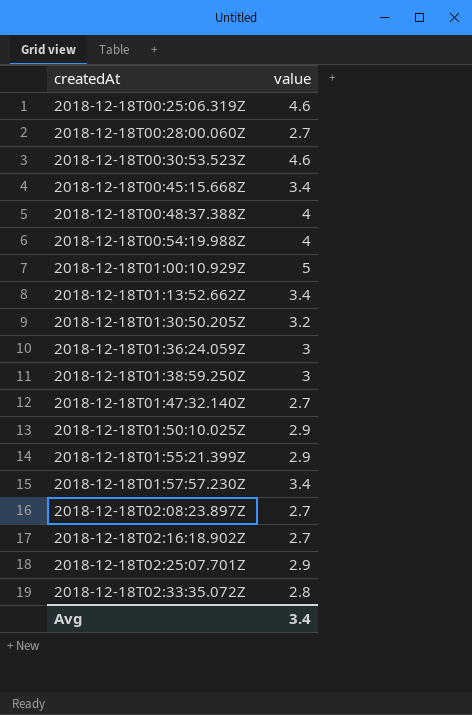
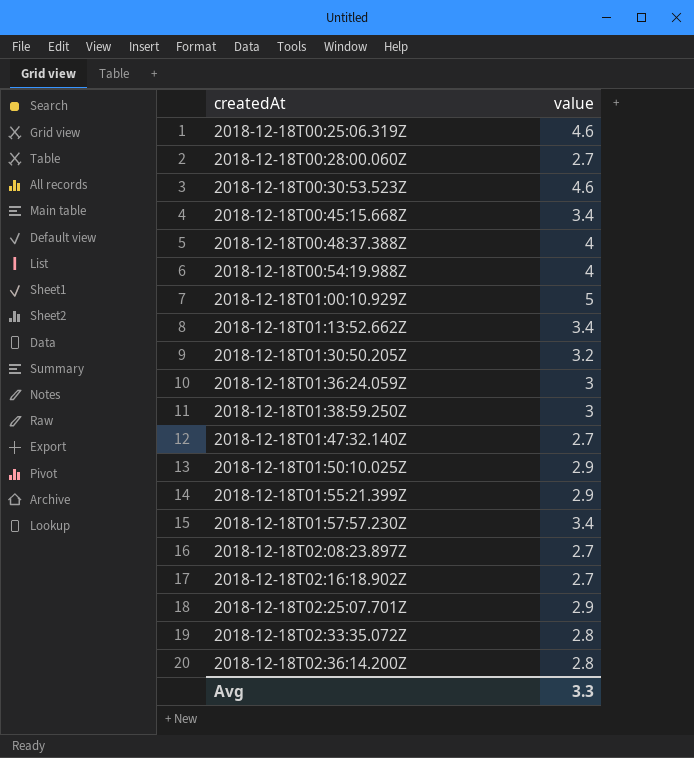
row 2018-12-18T02:36:14.200Z: none -> 2.8
Avg | value: 3.4 -> 3.3

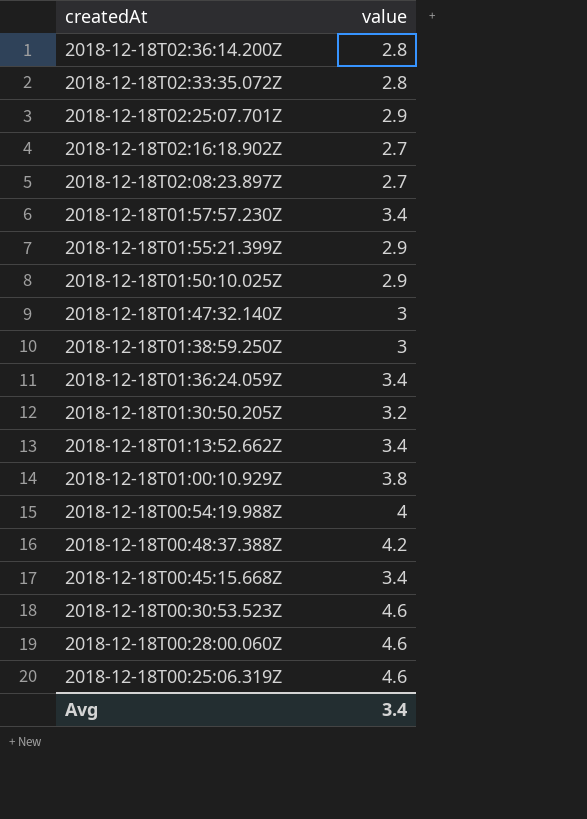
row order: createdAt ascending -> createdAt descending
2018-12-18T01:47:32.140Z | value: 2.7 -> 3
2018-12-18T01:36:24.059Z | value: 3 -> 3.4
2018-12-18T01:00:10.929Z | value: 5 -> 3.8
2018-12-18T00:48:37.388Z | value: 4 -> 4.2
2018-12-18T00:28:00.060Z | value: 2.7 -> 4.6
Avg | value: 3.3 -> 3.4

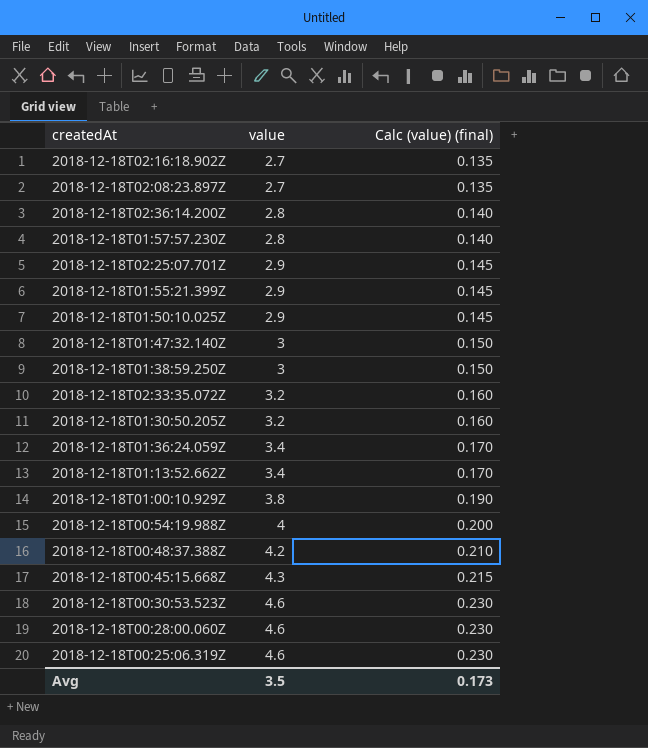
row order: createdAt descending -> value ascending
column Calc (value) (final) | formula: none -> [value] * 0.05
2018-12-18T01:57:57.230Z | value: 3.4 -> 2.8
2018-12-18T02:33:35.072Z | value: 2.8 -> 3.2
2018-12-18T00:45:15.668Z | value: 3.4 -> 4.3
Avg | value: 3.4 -> 3.5

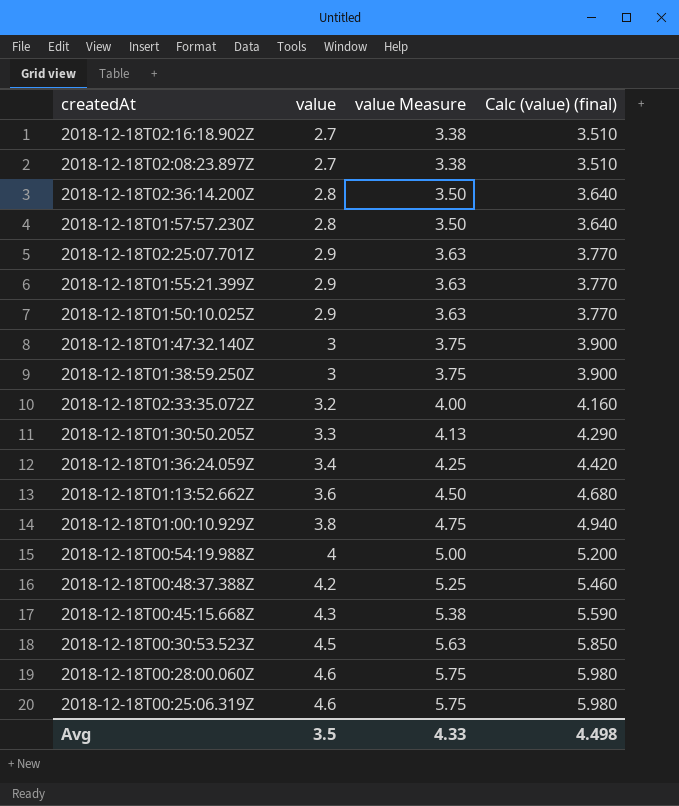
column value Measure | formula: none -> [value] * 1.25
column Calc (value) (final) | formula: [value] * 0.05 -> [value] * 1.3
2018-12-18T01:30:50.205Z | value: 3.2 -> 3.3
2018-12-18T01:13:52.662Z | value: 3.4 -> 3.6
2018-12-18T00:30:53.523Z | value: 4.6 -> 4.5
Avg | Calc (value) (final): 0.173 -> 4.498

